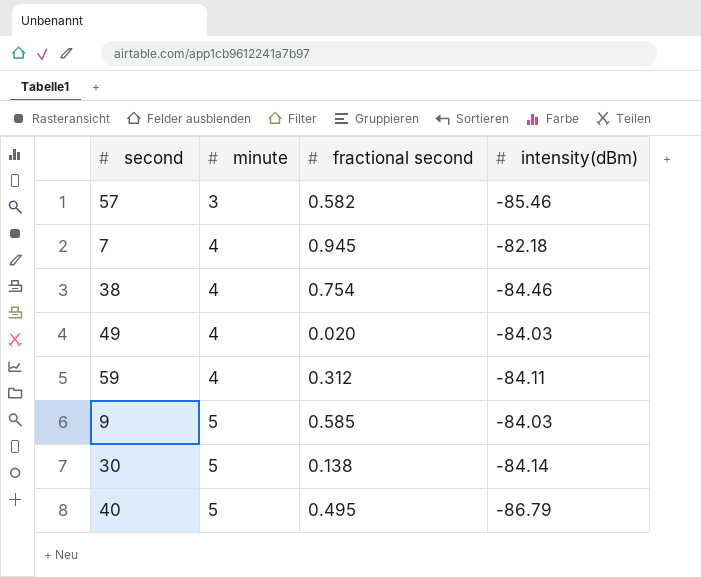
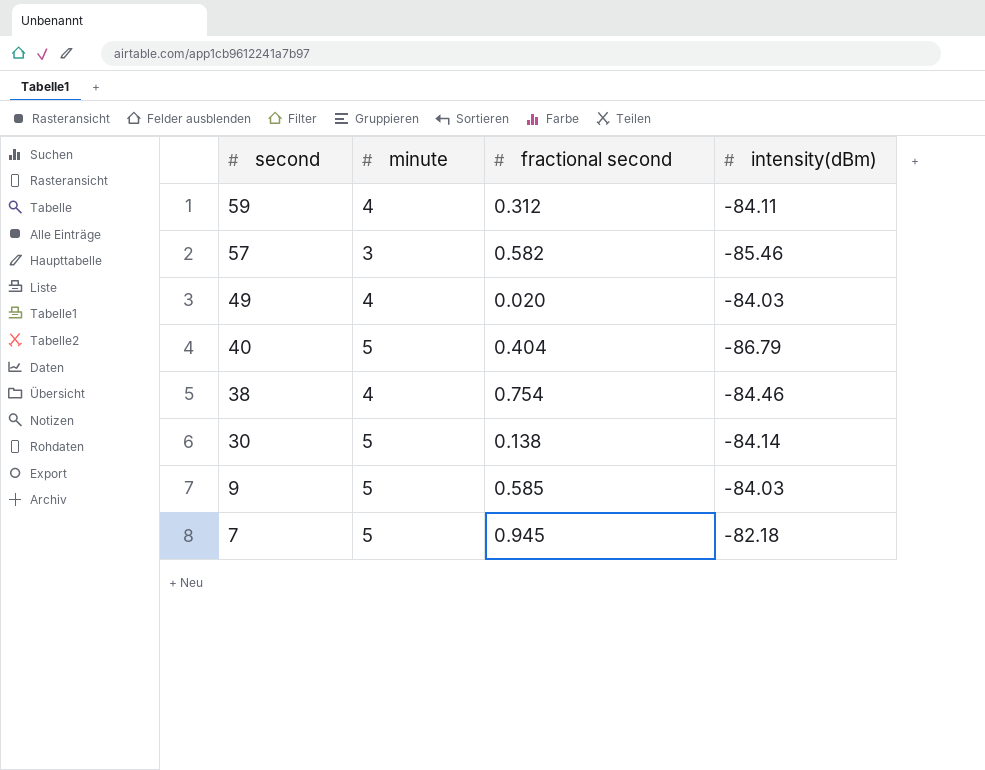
row order: minute ascending -> second descending
40 | fractional second: 0.495 -> 0.404
7 | minute: 4 -> 5

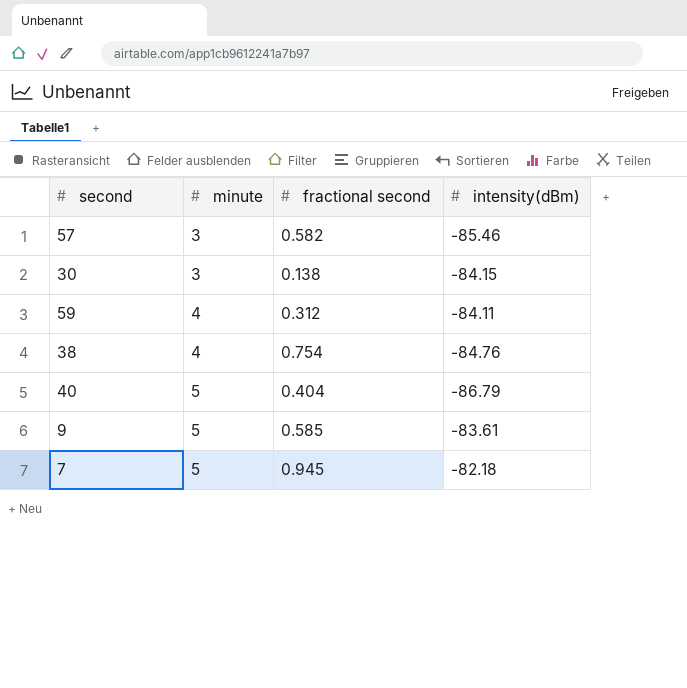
row order: second descending -> minute ascending
row 49: 4 | 0.020 | -84.03 -> none
30 | minute: 5 -> 3
30 | intensity(dBm): -84.14 -> -84.15
38 | intensity(dBm): -84.46 -> -84.76
9 | intensity(dBm): -84.03 -> -83.61

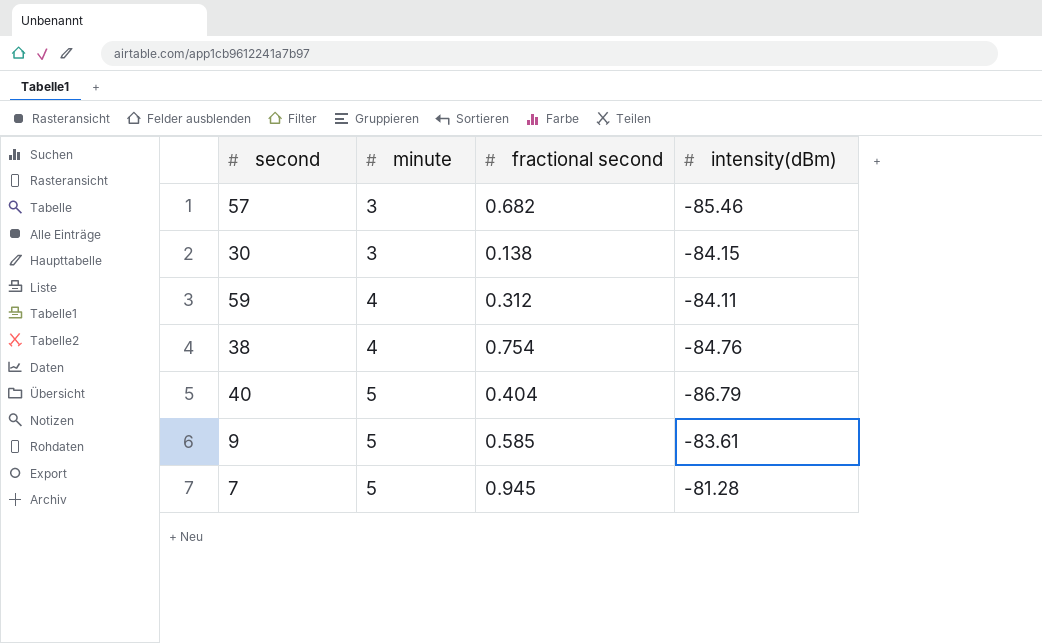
57 | fractional second: 0.582 -> 0.682
7 | intensity(dBm): -82.18 -> -81.28

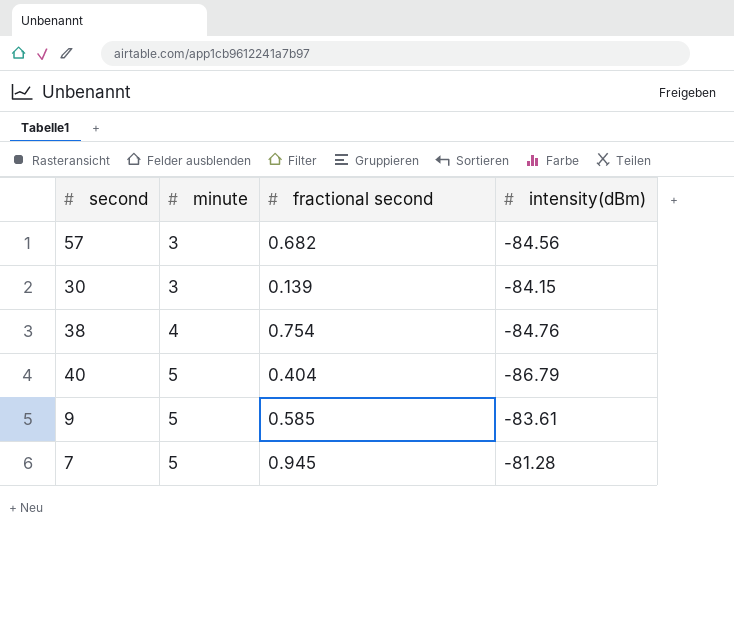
row 59: 4 | 0.312 | -84.11 -> none
57 | intensity(dBm): -85.46 -> -84.56
30 | fractional second: 0.138 -> 0.139

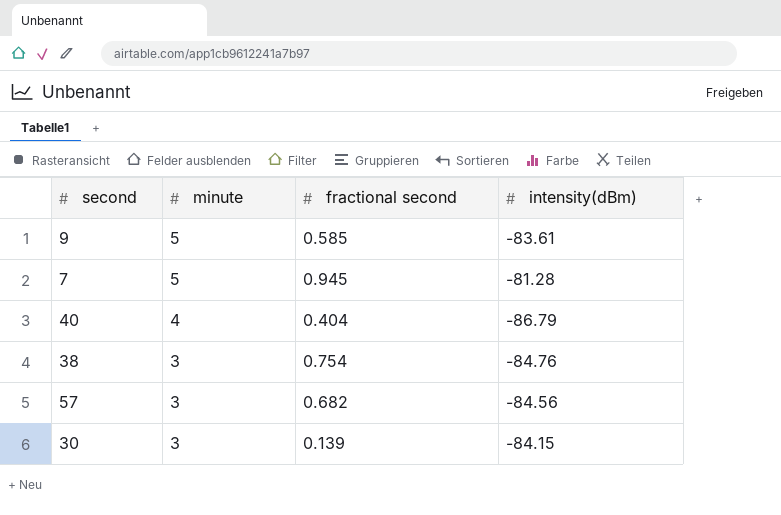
row order: minute ascending -> minute descending
40 | minute: 5 -> 4
38 | minute: 4 -> 3

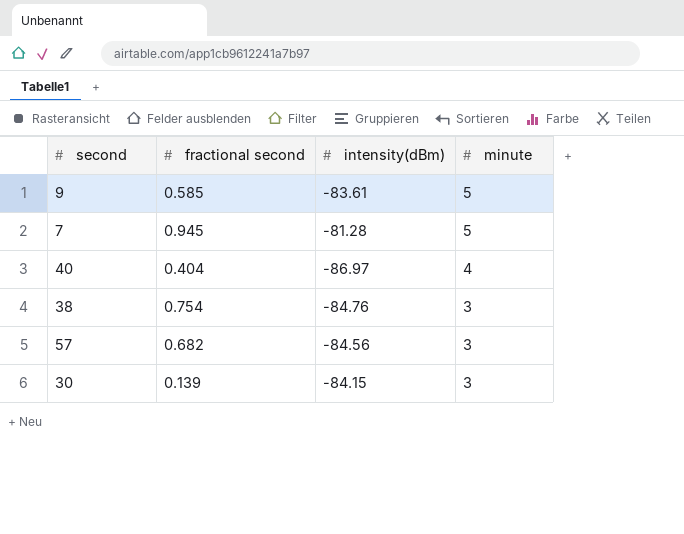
column minute | position: 2 -> 4
40 | intensity(dBm): -86.79 -> -86.97

